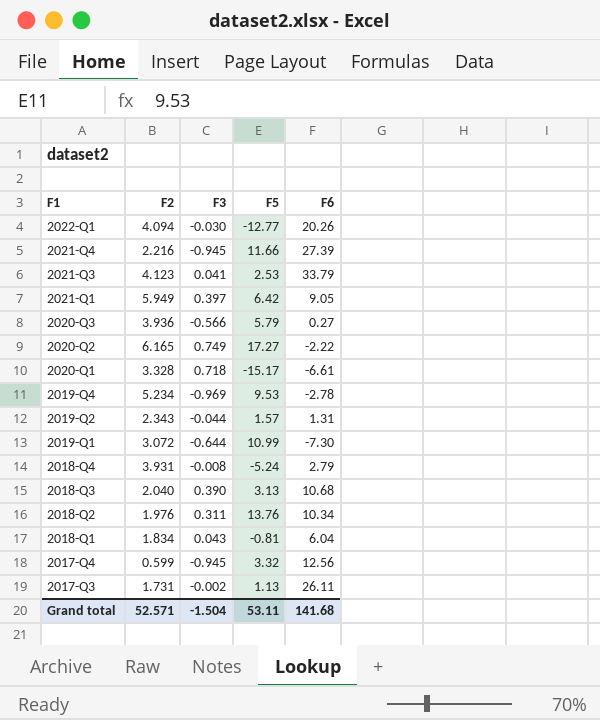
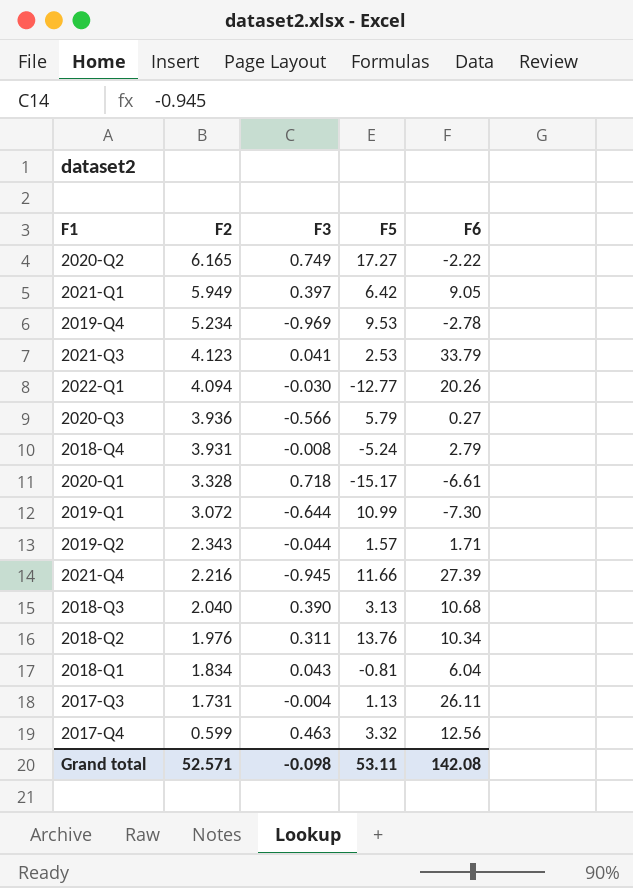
row order: F1 descending -> F2 descending
2019-Q2 | F6: 1.31 -> 1.71
2017-Q3 | F3: -0.002 -> -0.004
2017-Q4 | F3: -0.945 -> 0.463
Grand total | F3: -1.504 -> -0.098
Grand total | F6: 141.68 -> 142.08

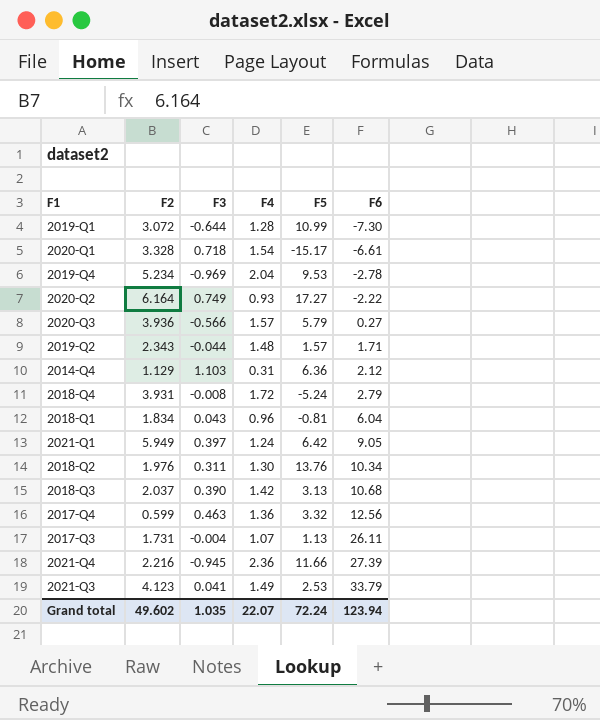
row order: F2 descending -> F6 ascending
column F4 | position: none -> 4
row 2022-Q1: 4.094 | -0.030 | -12.77 | 20.26 -> none
2020-Q2 | F2: 6.165 -> 6.164
row 2014-Q4: none -> 1.129 | 1.103 | 0.31 | 6.36 | 2.12
2018-Q3 | F2: 2.040 -> 2.037
Grand total | F2: 52.571 -> 49.602
Grand total | F3: -0.098 -> 1.035
Grand total | F5: 53.11 -> 72.24
Grand total | F6: 142.08 -> 123.94

